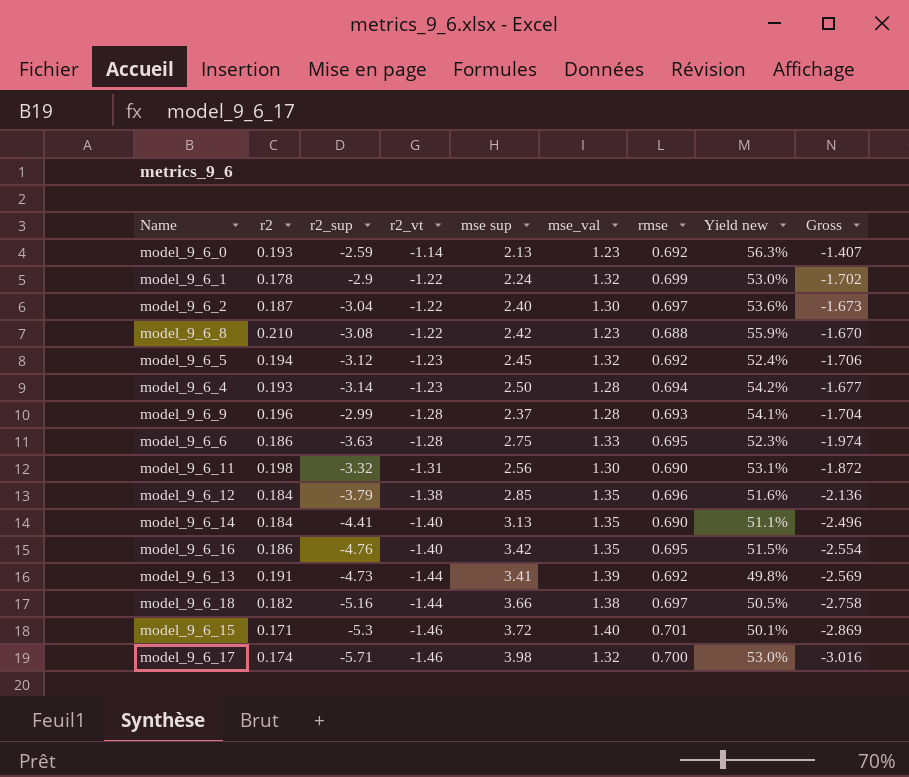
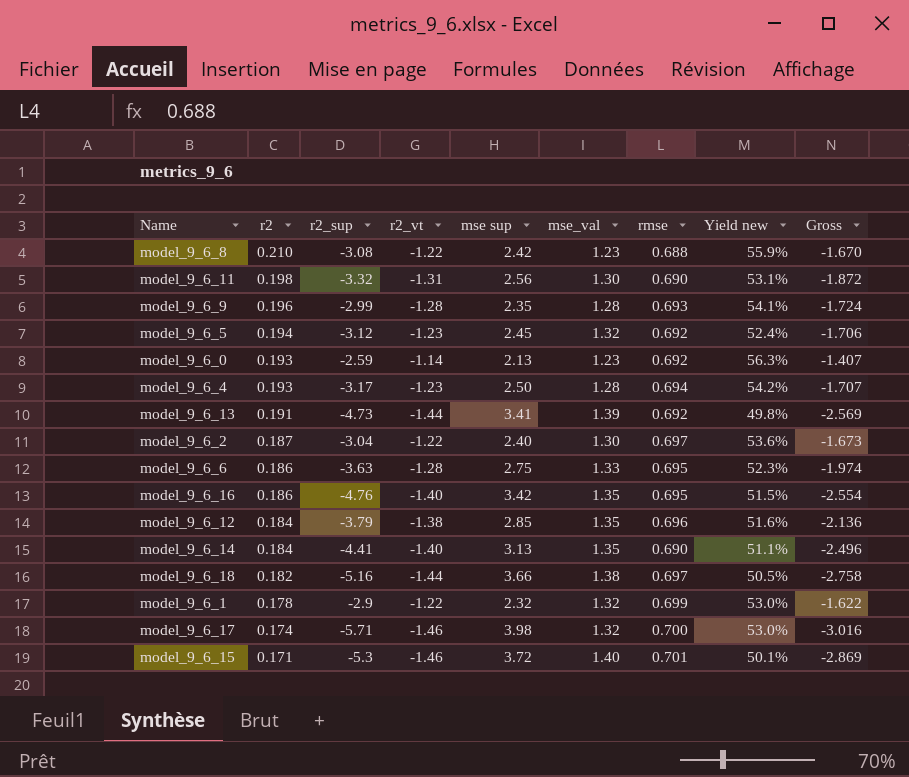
row order: r2_vt descending -> r2 descending
model_9_6_9 | mse sup: 2.37 -> 2.35
model_9_6_9 | Gross: -1.704 -> -1.724
model_9_6_4 | r2_sup: -3.14 -> -3.17
model_9_6_4 | Gross: -1.677 -> -1.707
model_9_6_1 | mse sup: 2.24 -> 2.32
model_9_6_1 | Gross: -1.702 -> -1.622

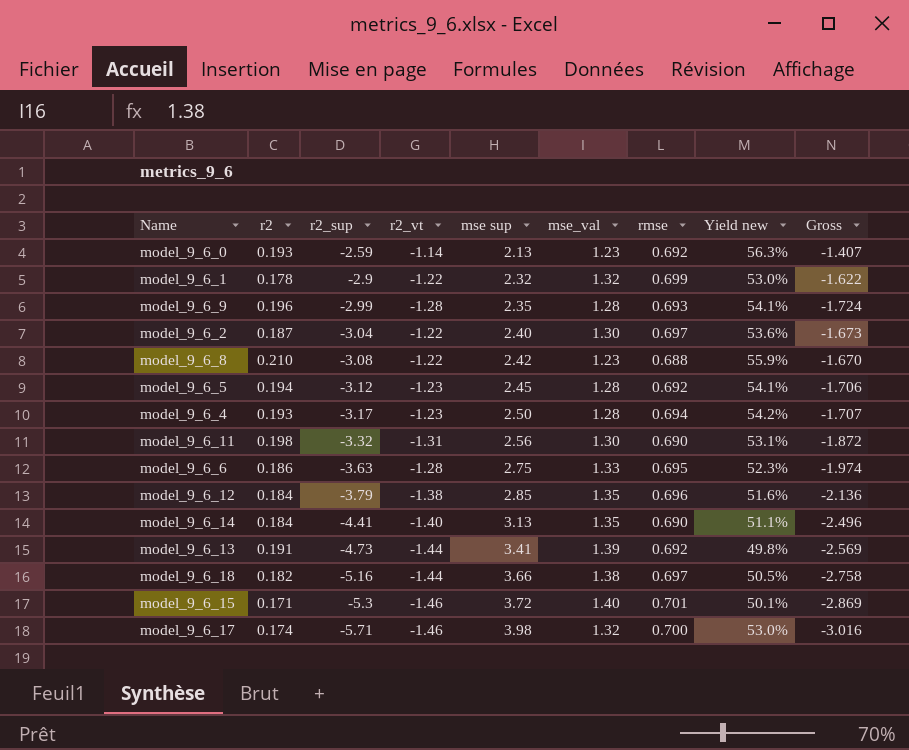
row order: r2 descending -> r2_sup descending
row model_9_6_16: 0.186 | -4.76 | -1.40 | 3.42 | 1.35 | 0.695 | 51.5% | -2.554 -> none
model_9_6_5 | mse_val: 1.32 -> 1.28
model_9_6_5 | Yield new: 52.4% -> 54.1%

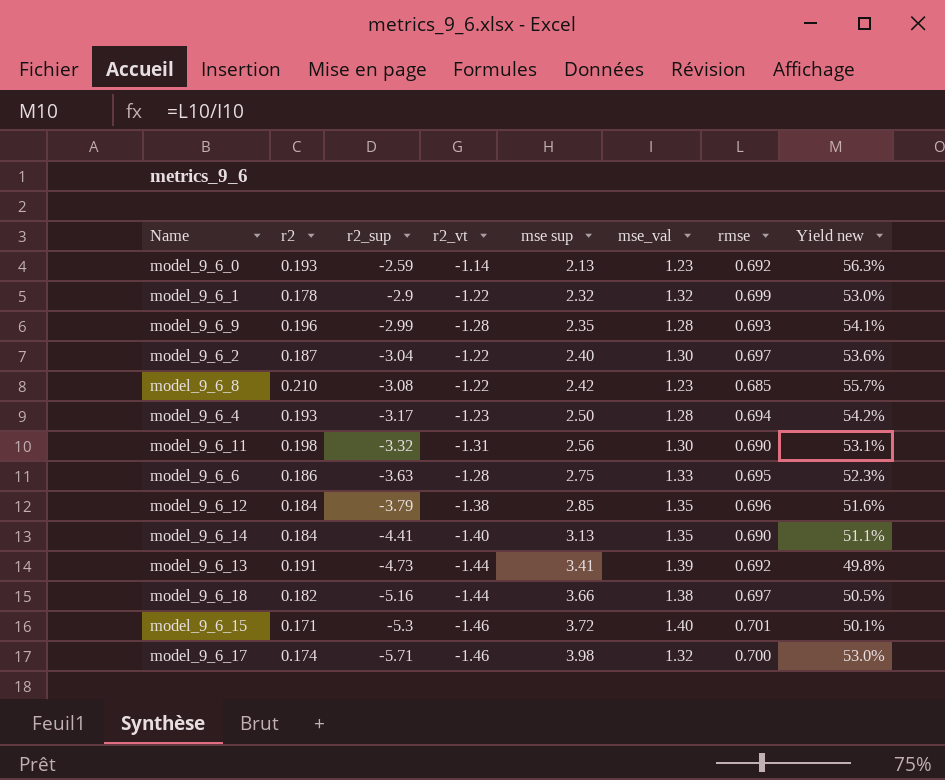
column Gross | formula: [r2] + [r2_sup] + [r2_vt] + [mse sup] -> none
row model_9_6_5: 0.194 | -3.12 | -1.23 | 2.45 | 1.28 | 0.692 | 54.1% | -1.706 -> none
model_9_6_8 | rmse: 0.688 -> 0.685
model_9_6_8 | Yield new: 55.9% -> 55.7%

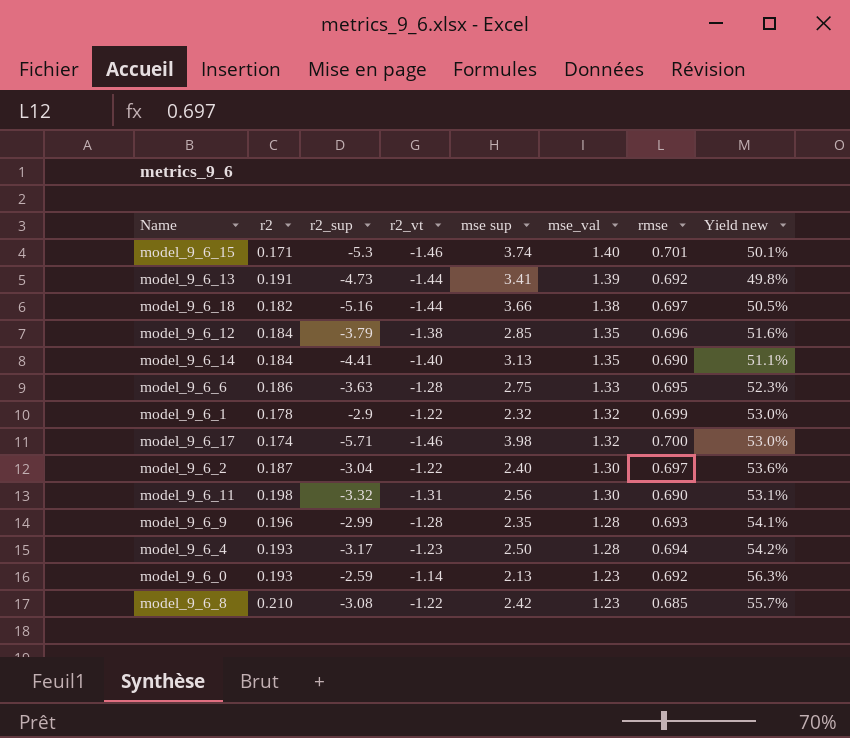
row order: r2_sup descending -> mse_val descending
model_9_6_15 | mse sup: 3.72 -> 3.74

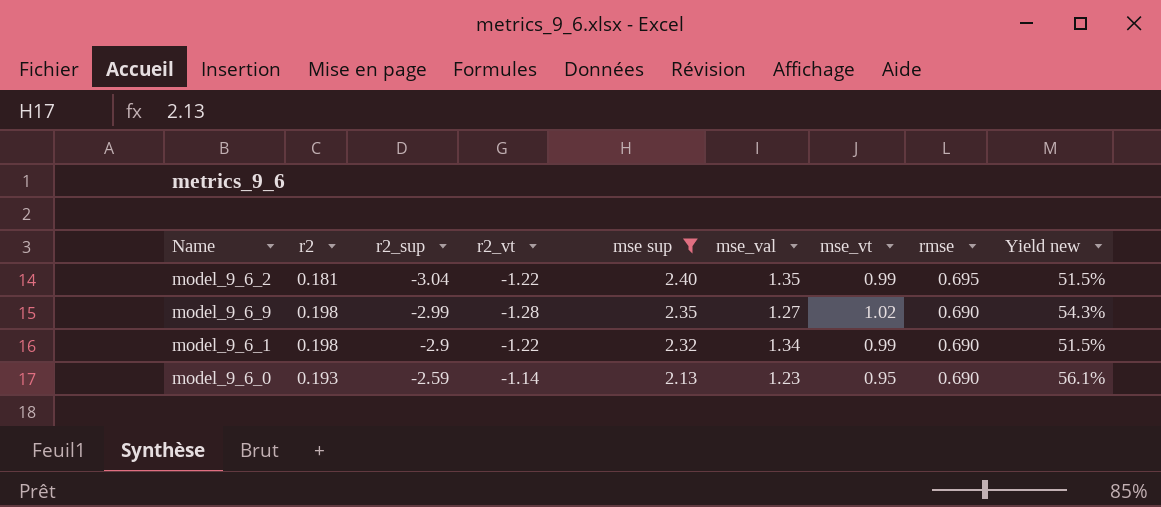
filter: none -> mse sup <= 2.40
row order: mse_val descending -> r2_sup ascending
column mse_vt | position: none -> 7
model_9_6_2 | r2: 0.187 -> 0.181
model_9_6_2 | mse_val: 1.30 -> 1.35
model_9_6_2 | rmse: 0.697 -> 0.695
model_9_6_2 | Yield new: 53.6% -> 51.5%
model_9_6_9 | r2: 0.196 -> 0.198
model_9_6_9 | mse_val: 1.28 -> 1.27
model_9_6_9 | rmse: 0.693 -> 0.690
model_9_6_9 | Yield new: 54.1% -> 54.3%
model_9_6_1 | r2: 0.178 -> 0.198
model_9_6_1 | mse_val: 1.32 -> 1.34
model_9_6_1 | rmse: 0.699 -> 0.690
model_9_6_1 | Yield new: 53.0% -> 51.5%
model_9_6_0 | rmse: 0.692 -> 0.690
model_9_6_0 | Yield new: 56.3% -> 56.1%

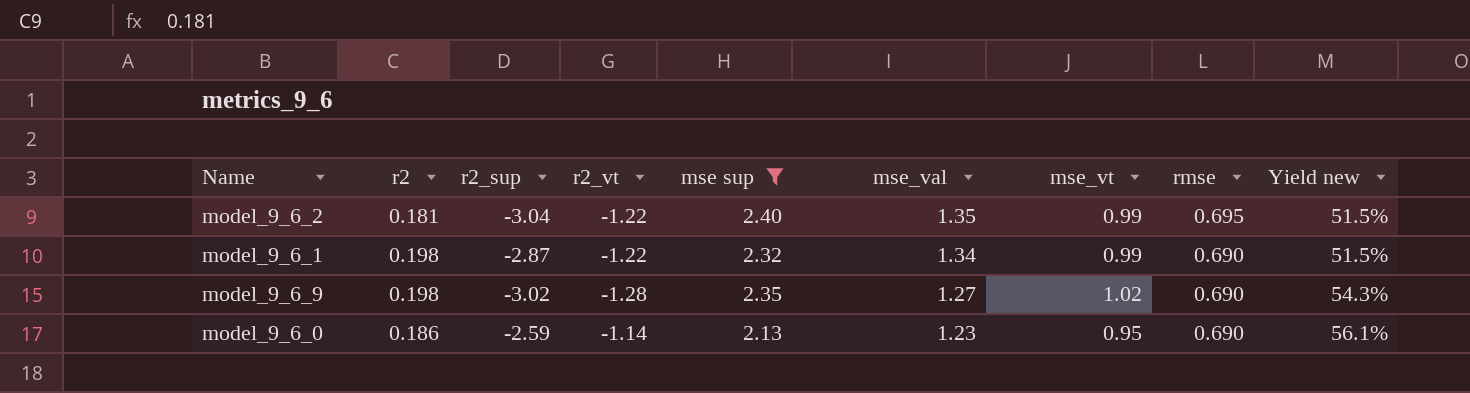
row order: r2_sup ascending -> mse_val descending
model_9_6_1 | r2_sup: -2.9 -> -2.87
model_9_6_9 | r2_sup: -2.99 -> -3.02
model_9_6_0 | r2: 0.193 -> 0.186

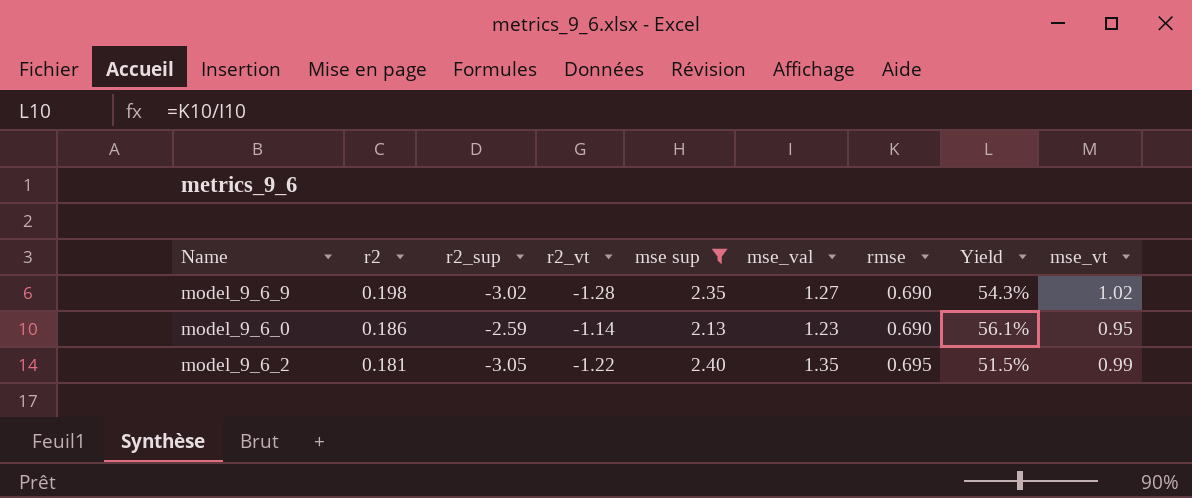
row order: mse_val descending -> r2 descending
column name: Yield new -> Yield
column mse_vt | position: 7 -> 9
row model_9_6_1: 0.198 | -2.87 | -1.22 | 2.32 | 1.34 | 0.99 | 0.690 | 51.5% -> none
model_9_6_2 | r2_sup: -3.04 -> -3.05

